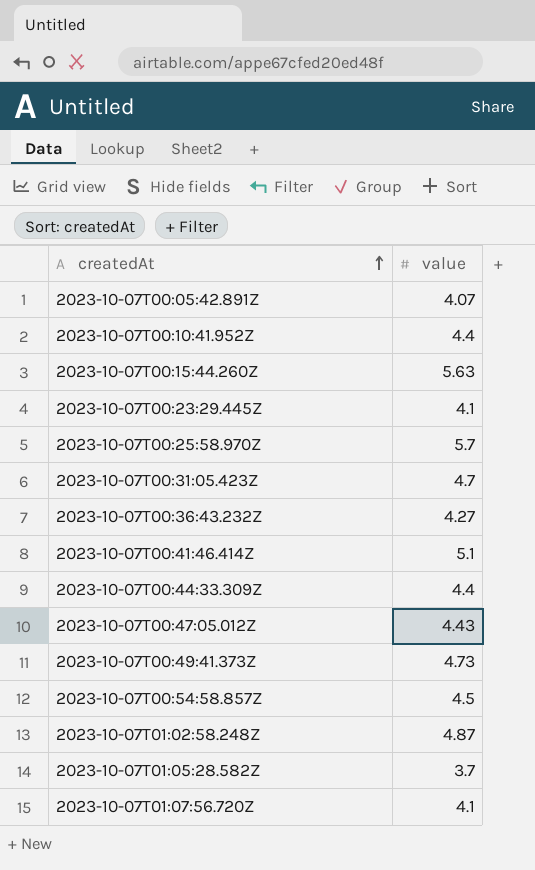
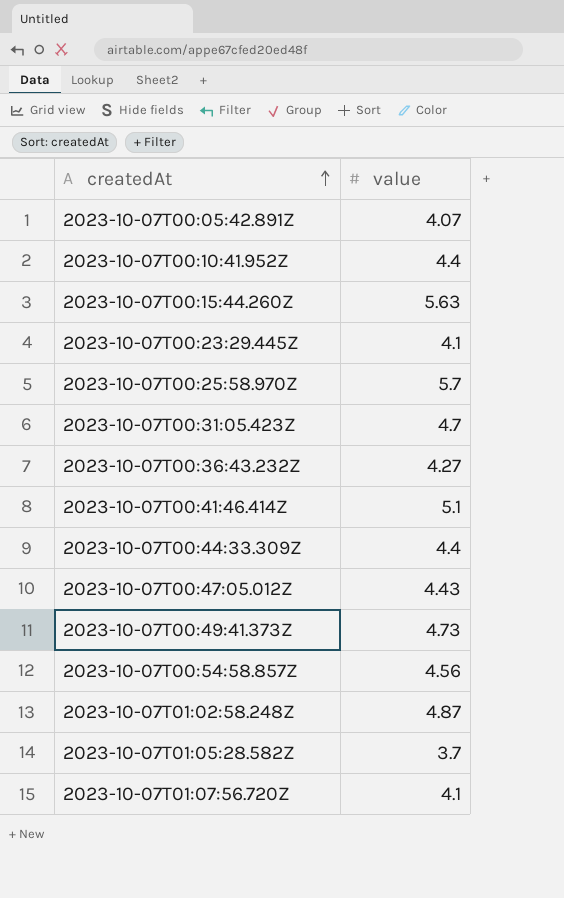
2023-10-07T00:54:58.857Z | value: 4.5 -> 4.56

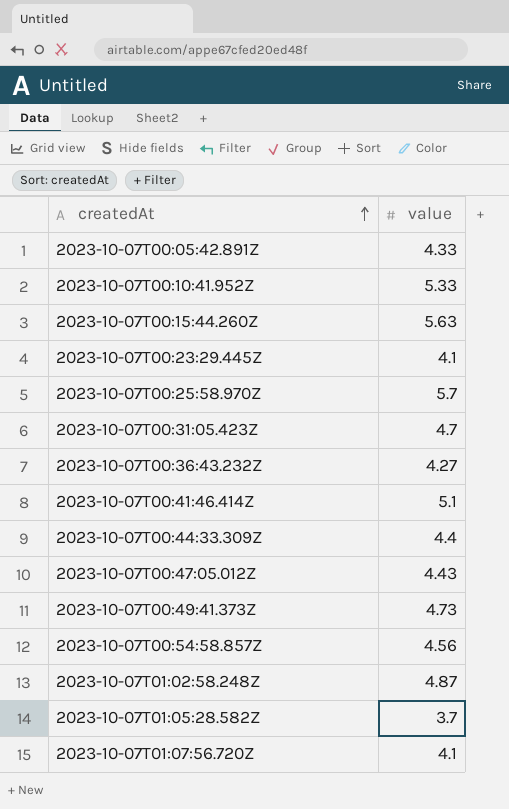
2023-10-07T00:05:42.891Z | value: 4.07 -> 4.33
2023-10-07T00:10:41.952Z | value: 4.4 -> 5.33

